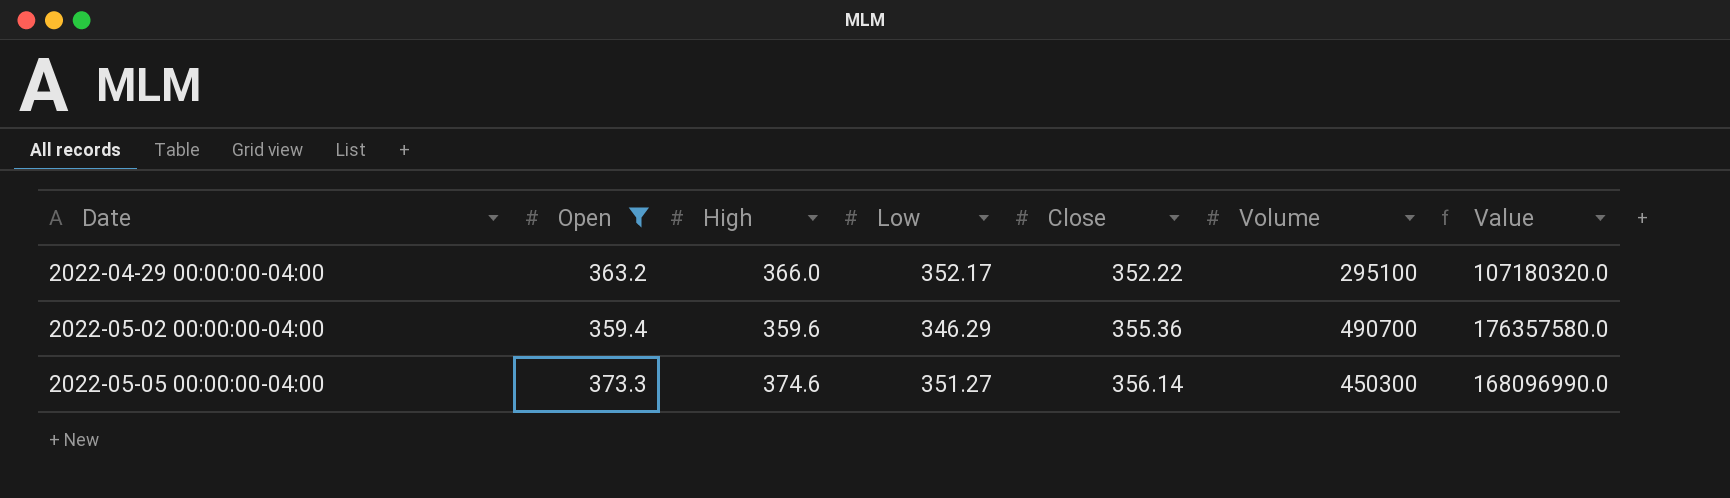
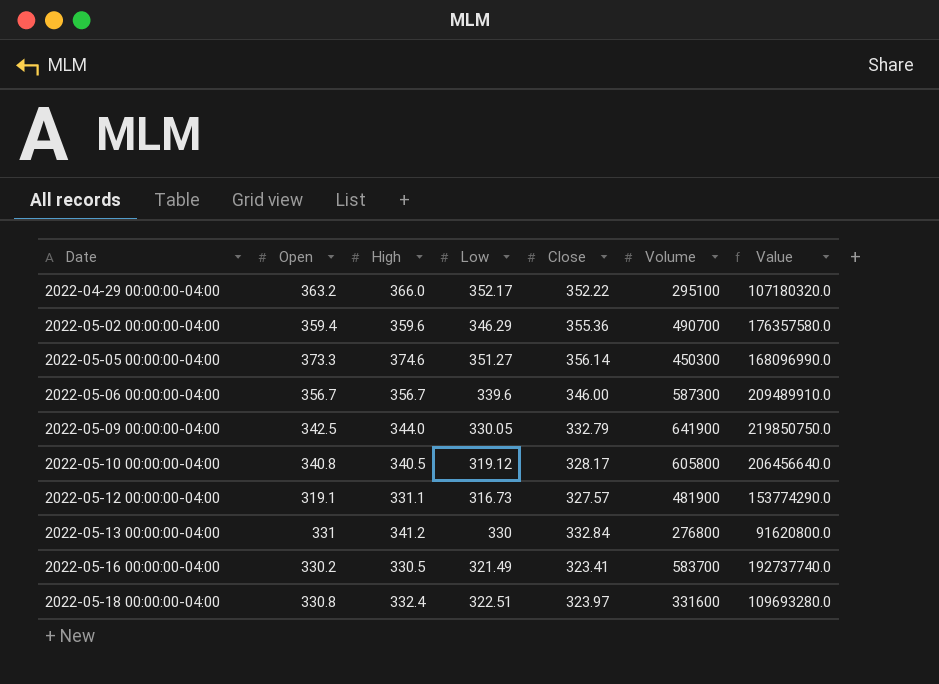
filter: Open >= 359.4 -> none

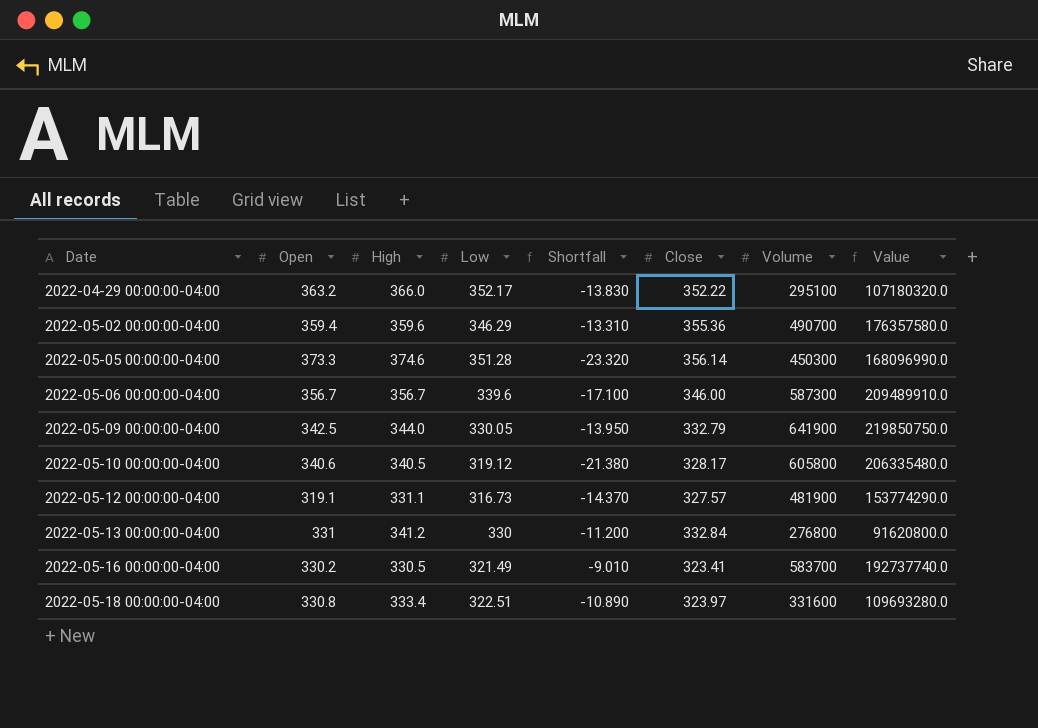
column Shortfall | formula: none -> [Low] - [High]
2022-05-05 00:00:00-04:00 | Low: 351.27 -> 351.28
2022-05-10 00:00:00-04:00 | Open: 340.8 -> 340.6
2022-05-10 00:00:00-04:00 | Value: 206456640.0 -> 206335480.0
2022-05-18 00:00:00-04:00 | High: 332.4 -> 333.4

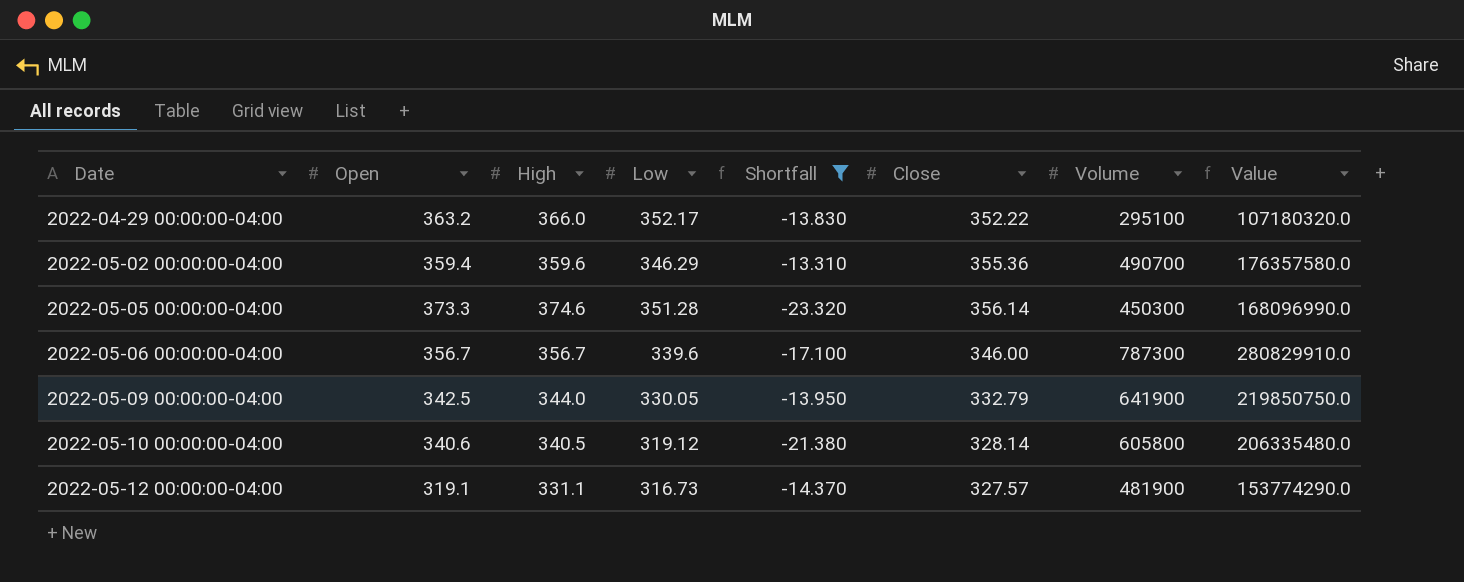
filter: none -> Shortfall <= -13.310
2022-05-06 00:00:00-04:00 | Volume: 587300 -> 787300
2022-05-06 00:00:00-04:00 | Value: 209489910.0 -> 280829910.0
2022-05-10 00:00:00-04:00 | Close: 328.17 -> 328.14

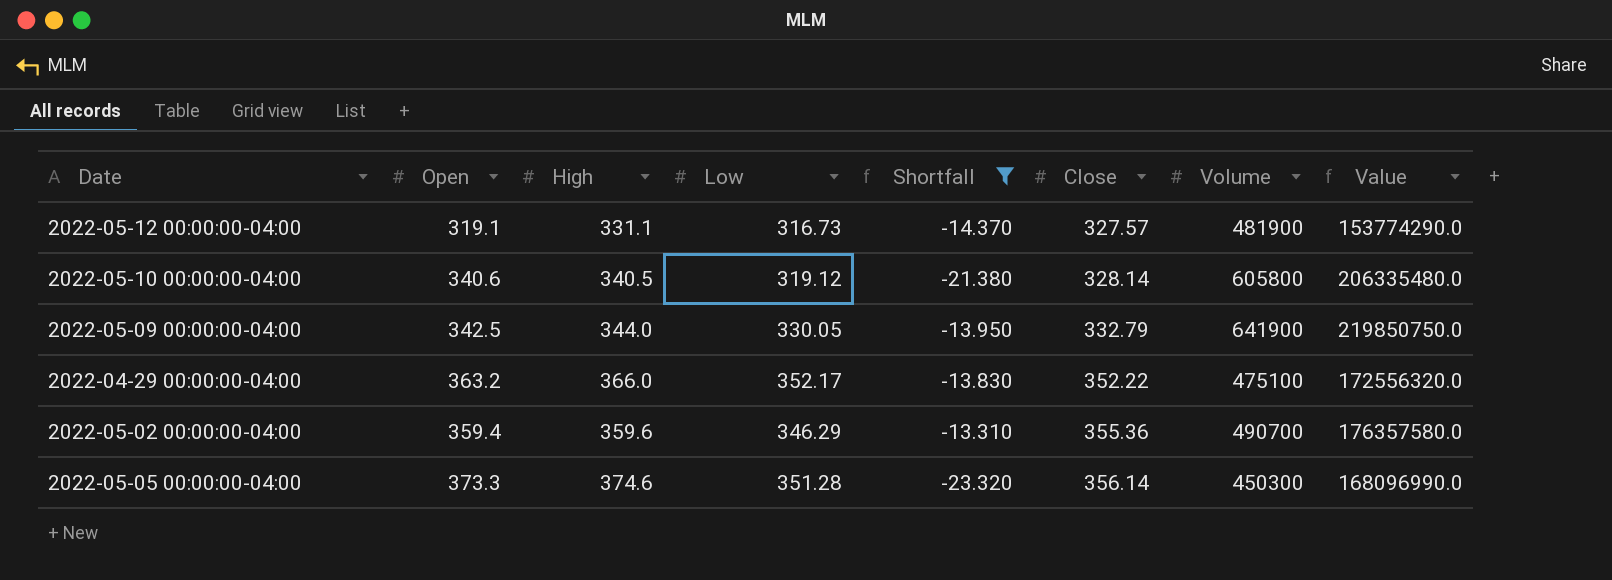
row order: Date ascending -> Close ascending
row 2022-05-06 00:00:00-04:00: 356.7 | 356.7 | 339.6 | -17.100 | 346.00 | 787300 | 280829910.0 -> none
2022-04-29 00:00:00-04:00 | Volume: 295100 -> 475100
2022-04-29 00:00:00-04:00 | Value: 107180320.0 -> 172556320.0

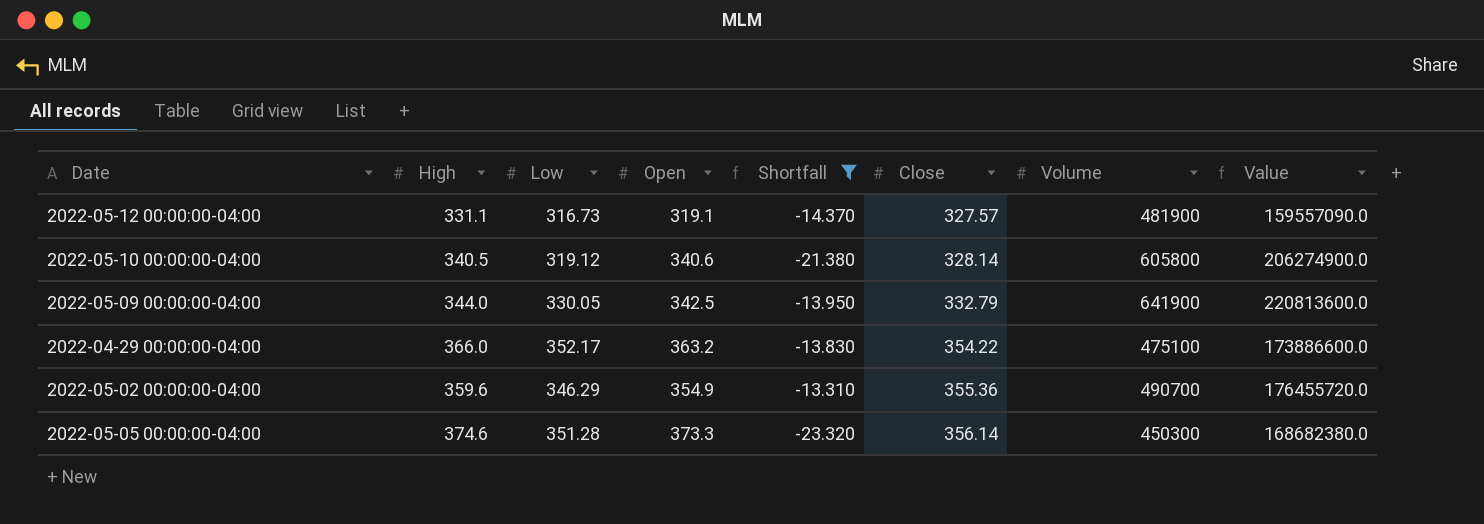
column Open | position: 2 -> 4
column Value | formula: [Open] * [Volume] -> [High] * [Volume]
2022-04-29 00:00:00-04:00 | Close: 352.22 -> 354.22
2022-05-02 00:00:00-04:00 | Open: 359.4 -> 354.9

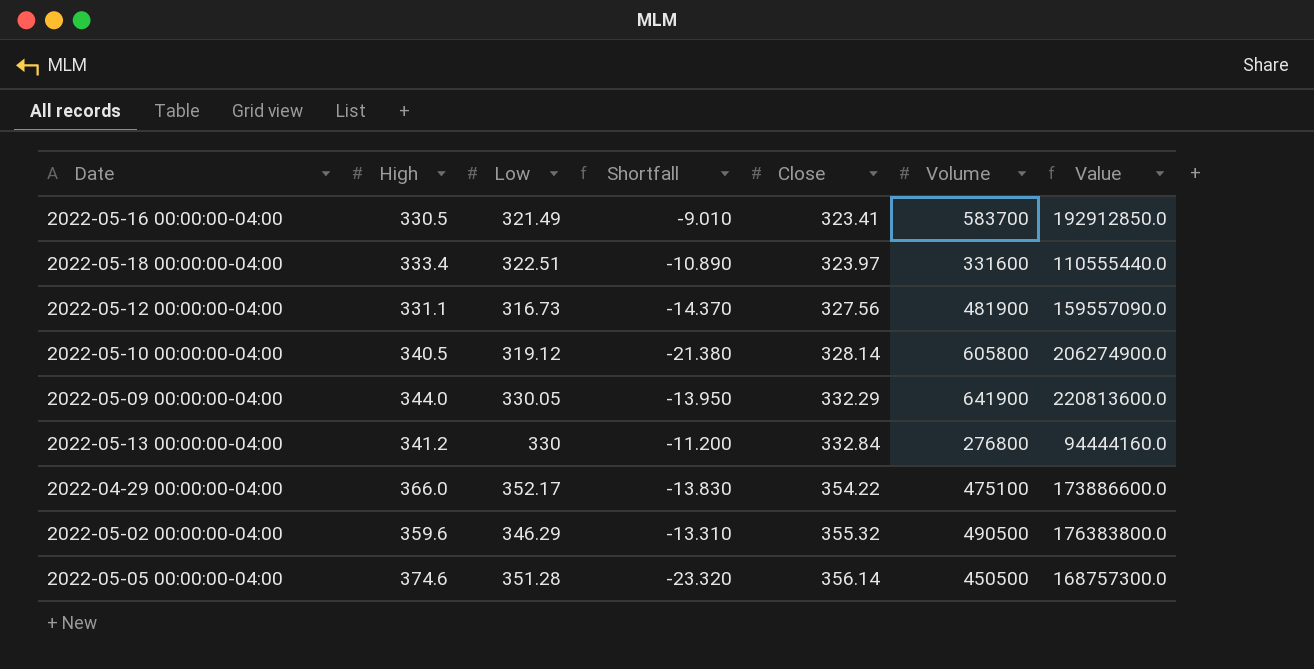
filter: Shortfall <= -13.310 -> none
column Open | position: 4 -> none
2022-05-12 00:00:00-04:00 | Close: 327.57 -> 327.56
2022-05-09 00:00:00-04:00 | Close: 332.79 -> 332.29
2022-05-02 00:00:00-04:00 | Close: 355.36 -> 355.32
2022-05-02 00:00:00-04:00 | Volume: 490700 -> 490500
2022-05-02 00:00:00-04:00 | Value: 176455720.0 -> 176383800.0
2022-05-05 00:00:00-04:00 | Volume: 450300 -> 450500
2022-05-05 00:00:00-04:00 | Value: 168682380.0 -> 168757300.0

